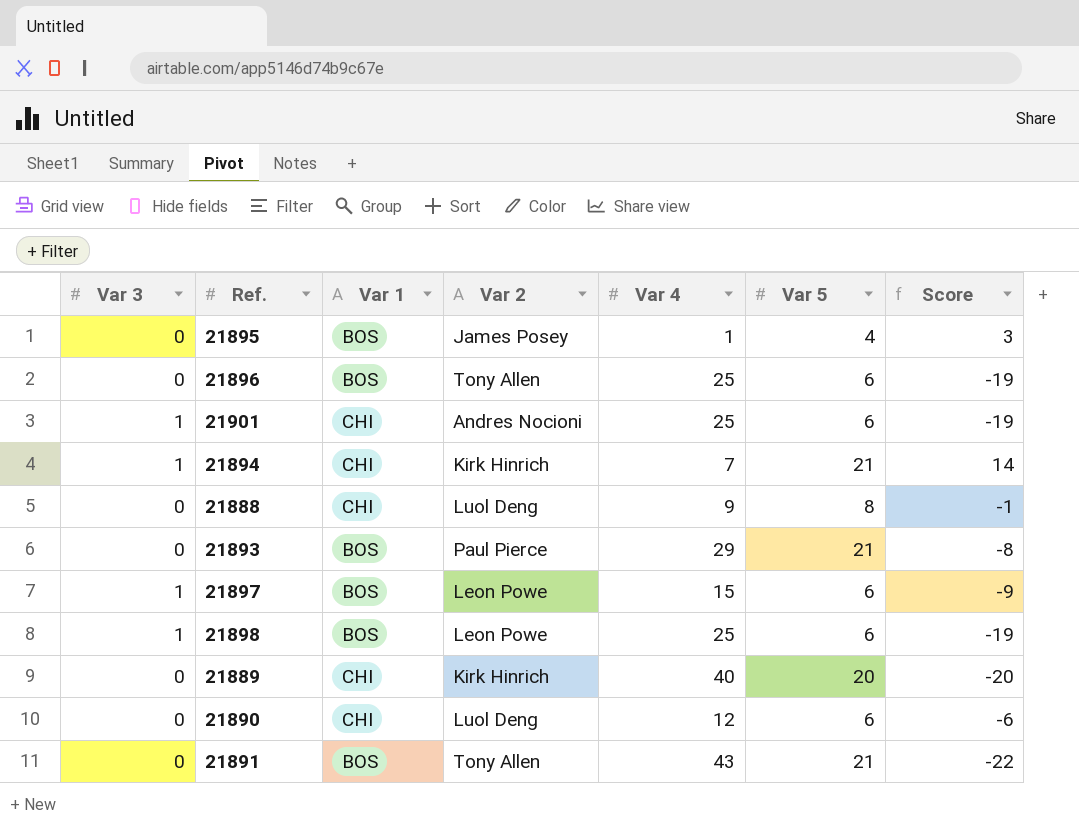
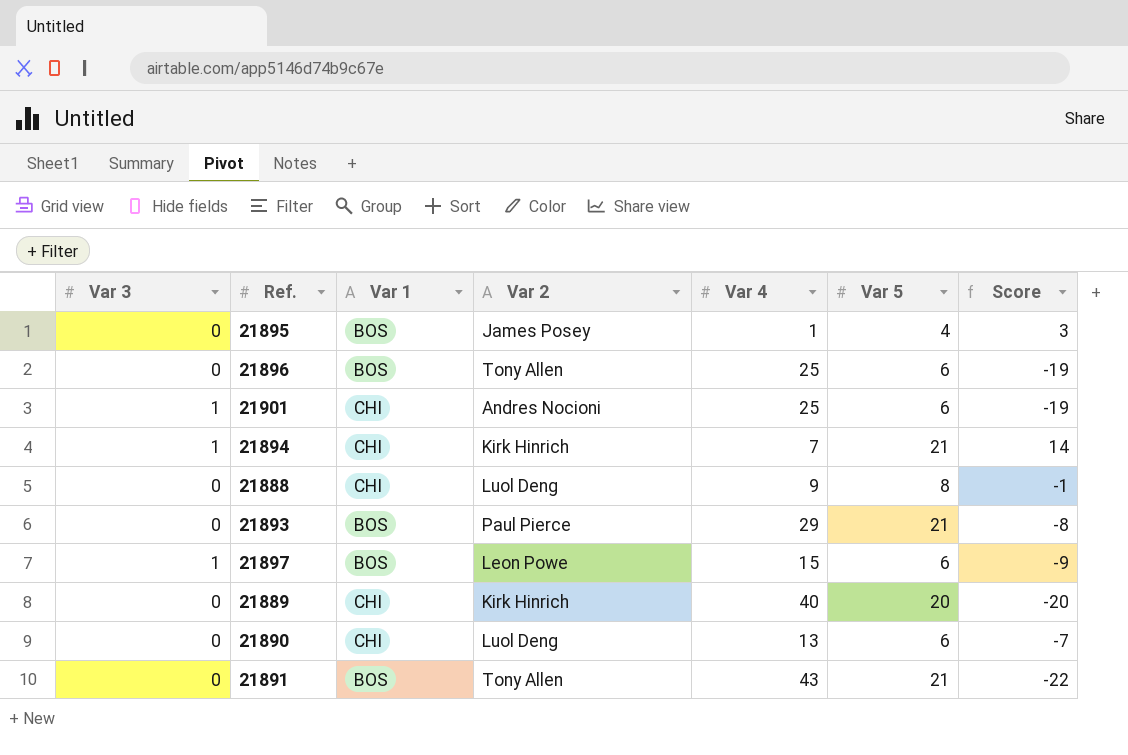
row 21898: 1 | BOS | Leon Powe | 25 | 6 | -19 -> none
21890 | Var 4: 12 -> 13
21890 | Score: -6 -> -7

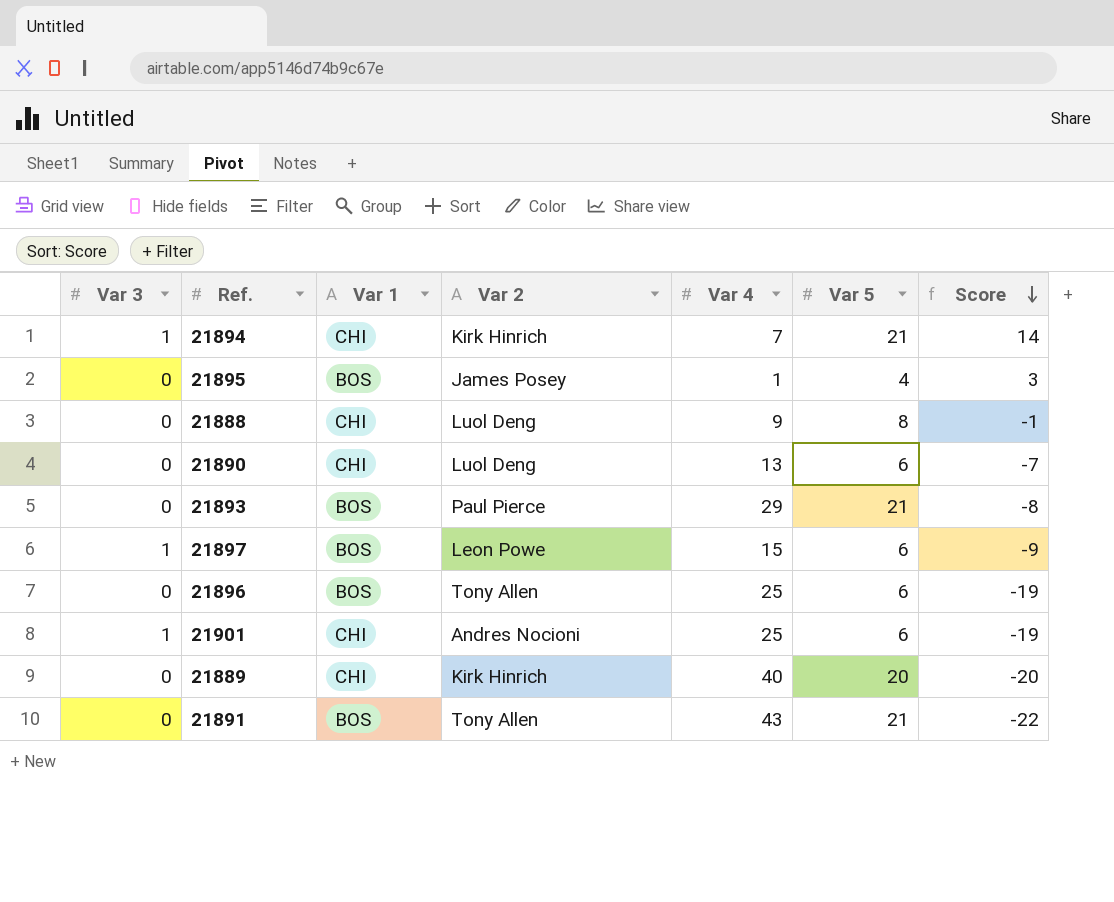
row order: none -> Score descending

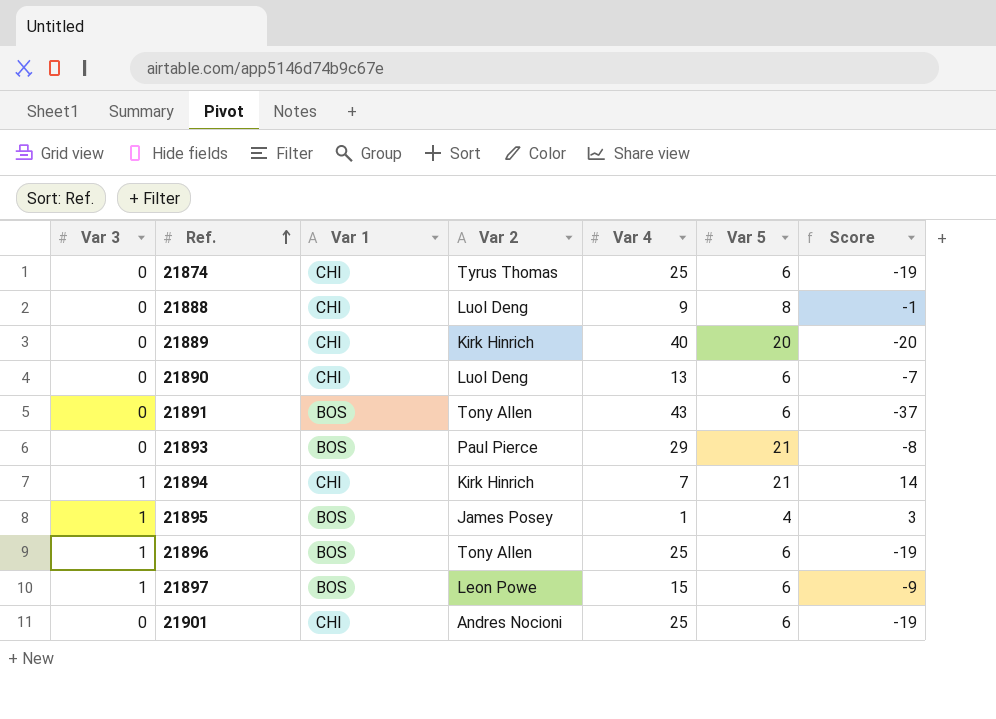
row order: Score descending -> Ref. ascending
row 21874: none -> 0 | CHI | Tyrus Thomas | 25 | 6 | -19
21891 | Var 5: 21 -> 6
21891 | Score: -22 -> -37
21895 | Var 3: 0 -> 1
21896 | Var 3: 0 -> 1
21901 | Var 3: 1 -> 0

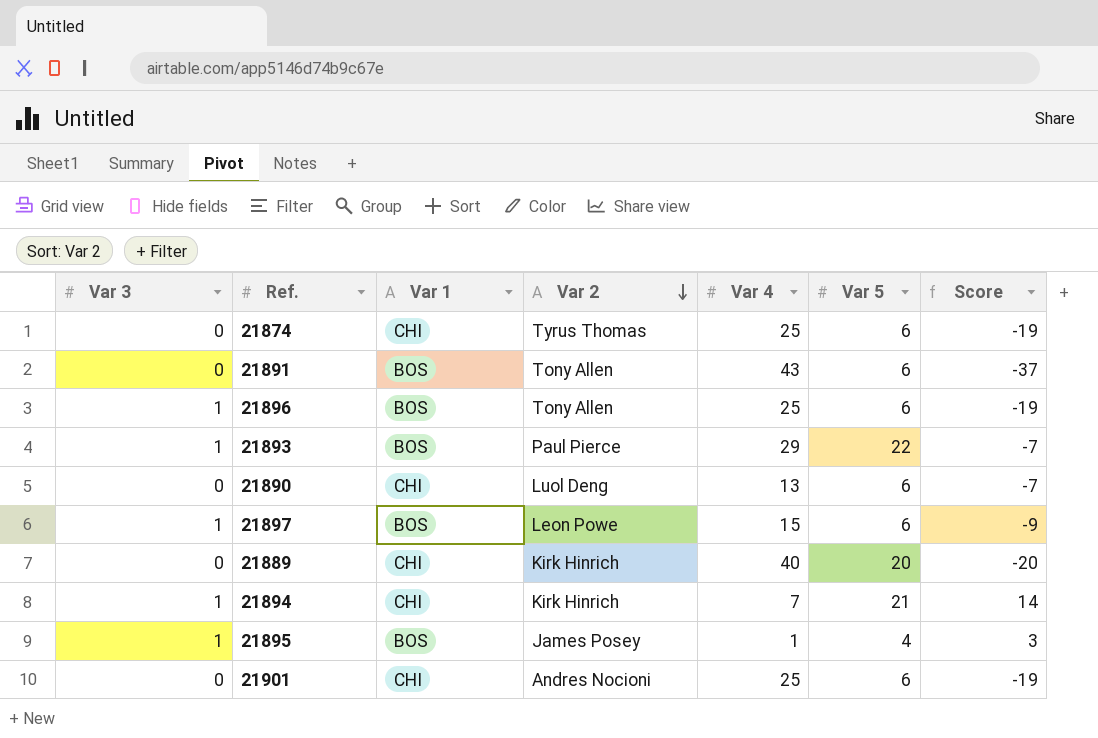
row order: Ref. ascending -> Var 2 descending
row 21888: 0 | CHI | Luol Deng | 9 | 8 | -1 -> none
21893 | Var 3: 0 -> 1
21893 | Var 5: 21 -> 22
21893 | Score: -8 -> -7

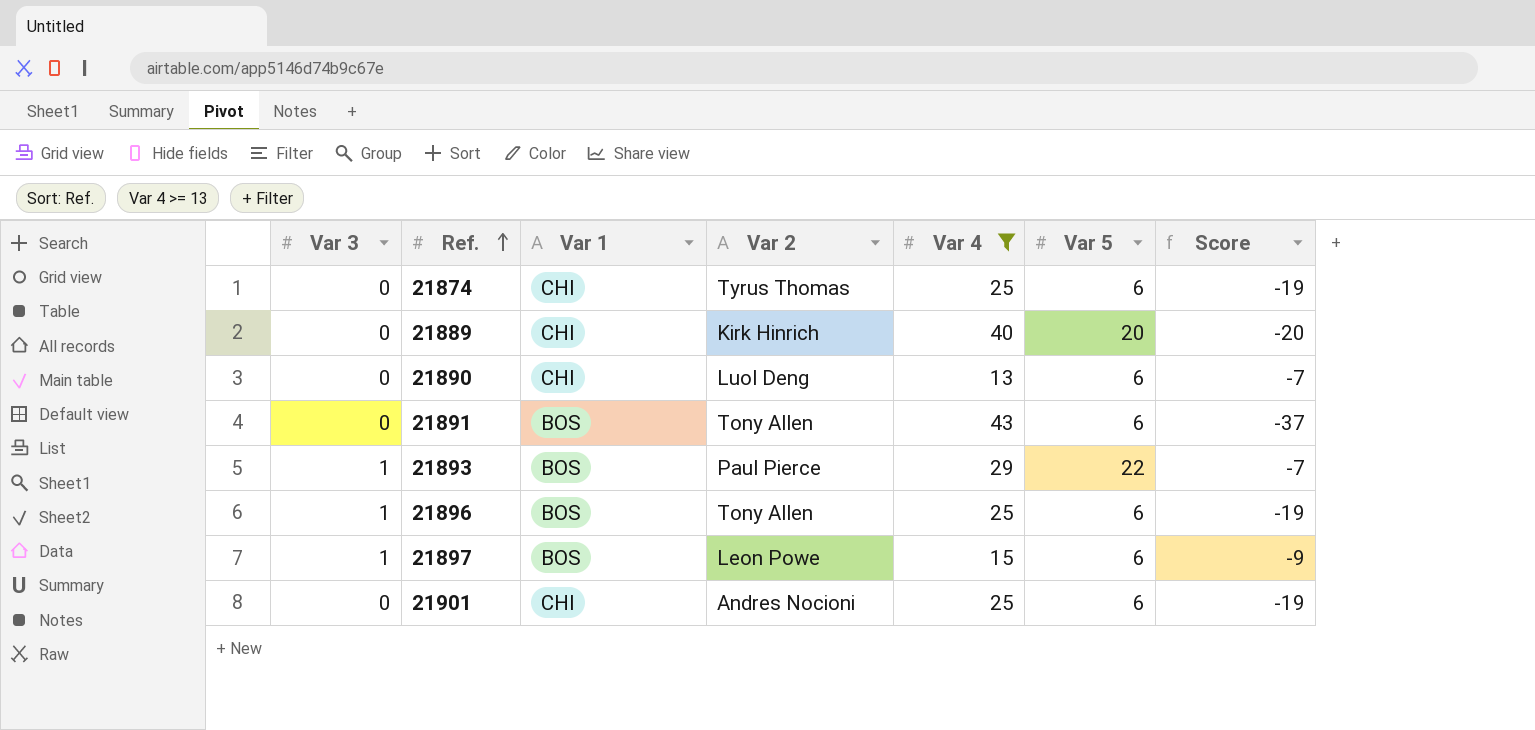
filter: none -> Var 4 >= 13
row order: Var 2 descending -> Ref. ascending

